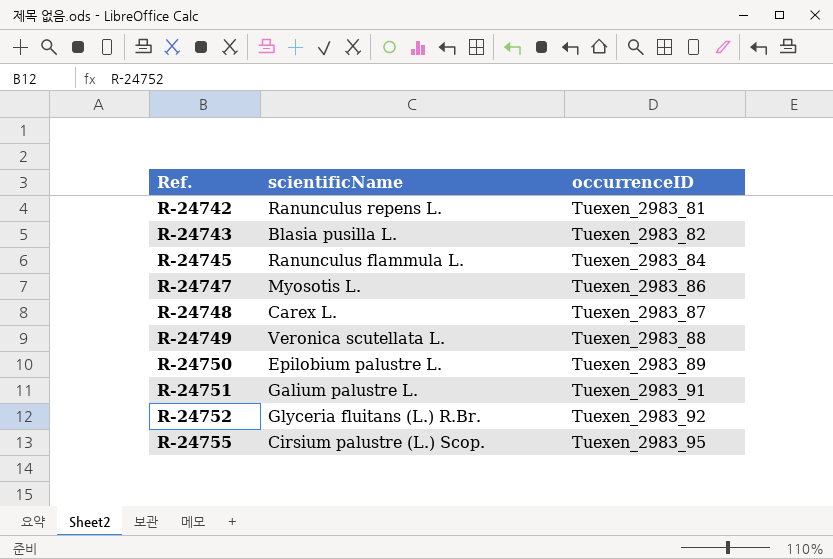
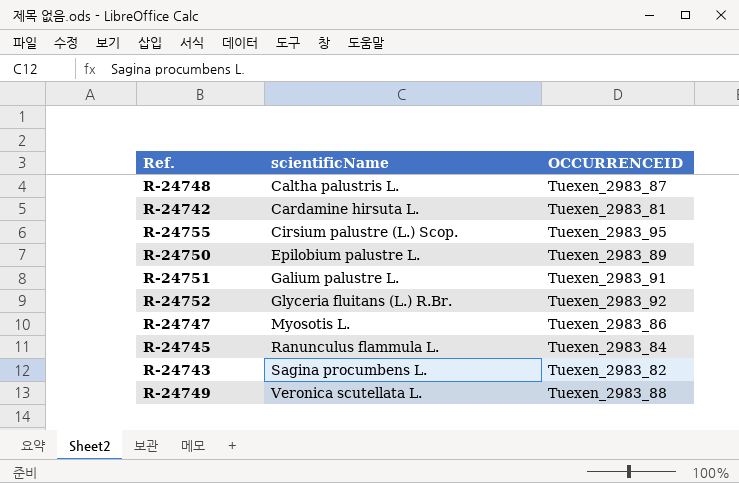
row order: Ref. ascending -> scientificName ascending
column name: occurrenceID -> OCCURRENCEID
R-24748 | scientificName: Carex L. -> Caltha palustris L.
R-24742 | scientificName: Ranunculus repens L. -> Cardamine hirsuta L.
R-24743 | scientificName: Blasia pusilla L. -> Sagina procumbens L.

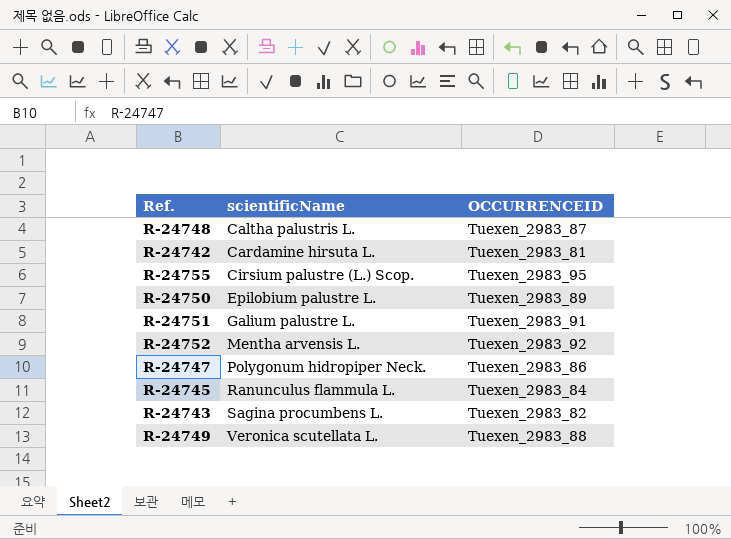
R-24752 | scientificName: Glyceria fluitans (L.) R.Br. -> Mentha arvensis L.
R-24747 | scientificName: Myosotis L. -> Polygonum hidropiper Neck.

